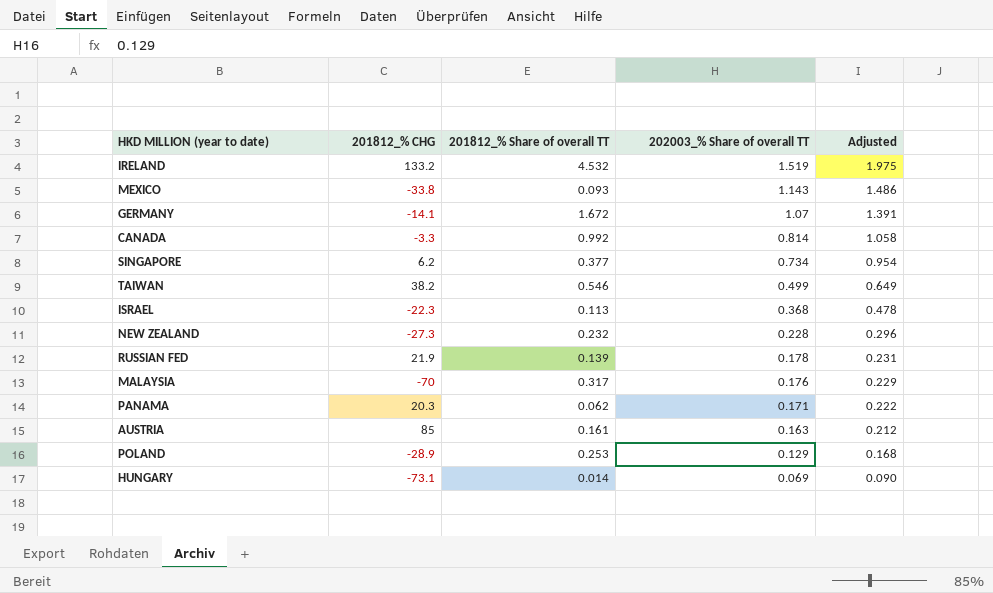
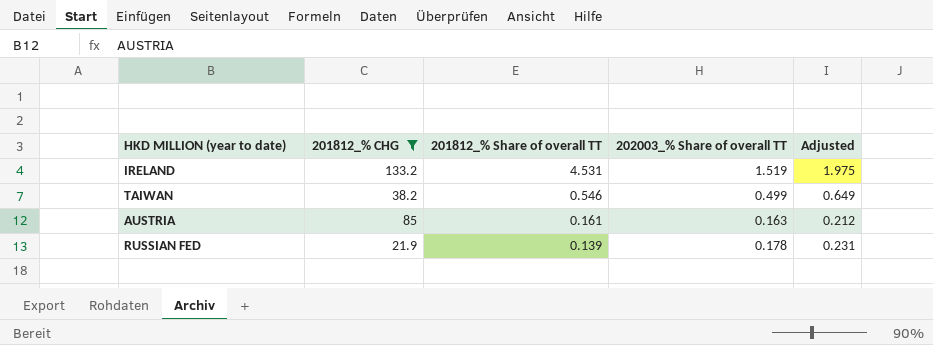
filter: none -> 201812_% CHG >= 21.9
row order: 202003_% Share of overall TT descending -> 201812_% Share of overall TT descending
IRELAND | 201812_% Share of overall TT: 4.532 -> 4.531

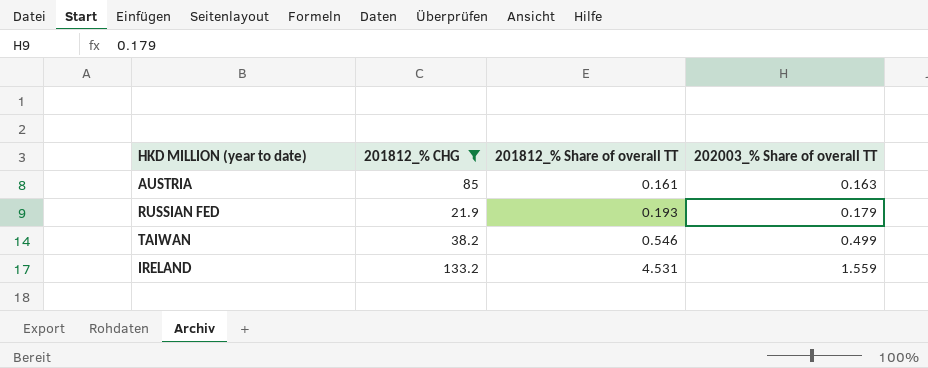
row order: 201812_% Share of overall TT descending -> 201812_% Share of overall TT ascending
column Adjusted | formula: [202003_% Share of overall TT] * 1.3 -> none
RUSSIAN FED | 201812_% Share of overall TT: 0.139 -> 0.193
RUSSIAN FED | 202003_% Share of overall TT: 0.178 -> 0.179
IRELAND | 202003_% Share of overall TT: 1.519 -> 1.559

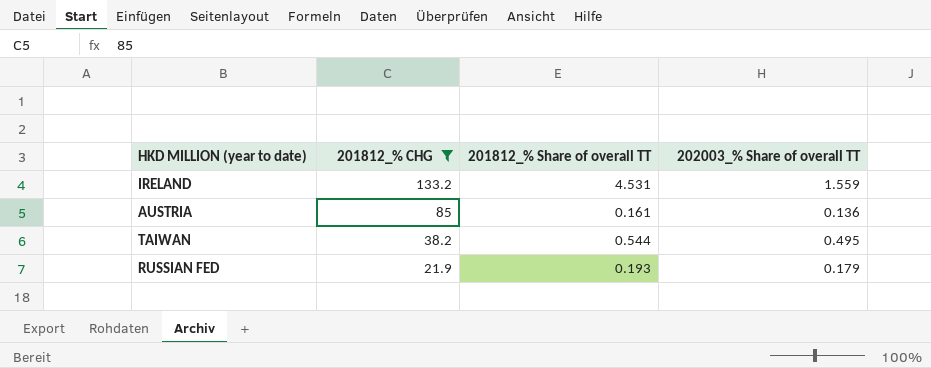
row order: 201812_% Share of overall TT ascending -> 201812_% CHG descending
AUSTRIA | 202003_% Share of overall TT: 0.163 -> 0.136
TAIWAN | 201812_% Share of overall TT: 0.546 -> 0.544
TAIWAN | 202003_% Share of overall TT: 0.499 -> 0.495

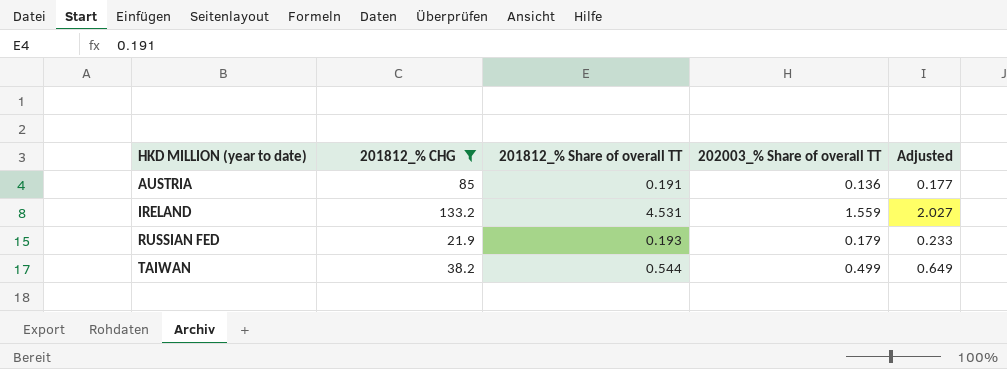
row order: 201812_% CHG descending -> HKD MILLION (year to date) ascending
column Adjusted | formula: none -> [202003_% Share of overall TT] * 1.3
AUSTRIA | 201812_% Share of overall TT: 0.161 -> 0.191
TAIWAN | 202003_% Share of overall TT: 0.495 -> 0.499

